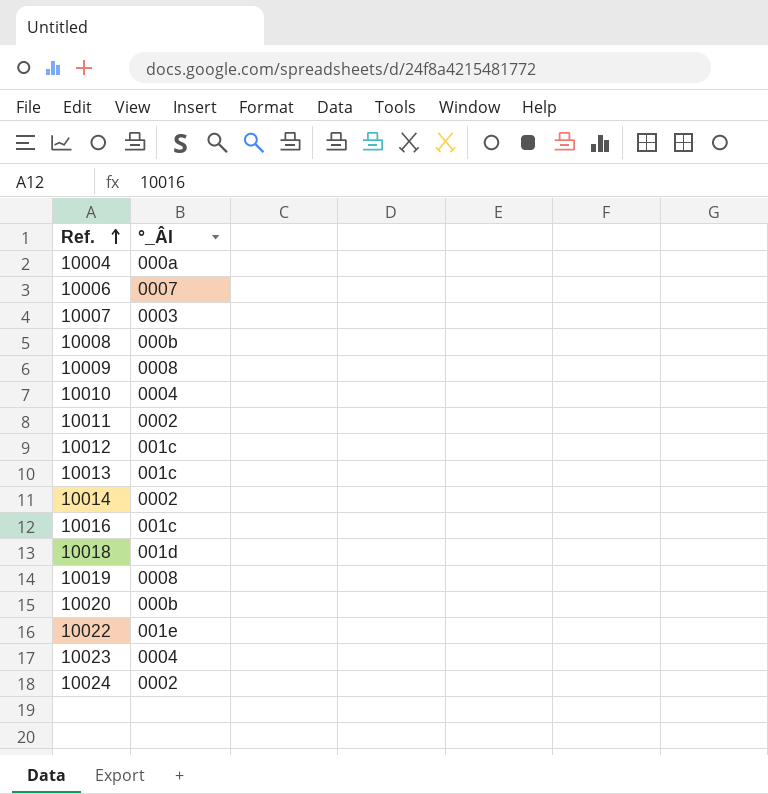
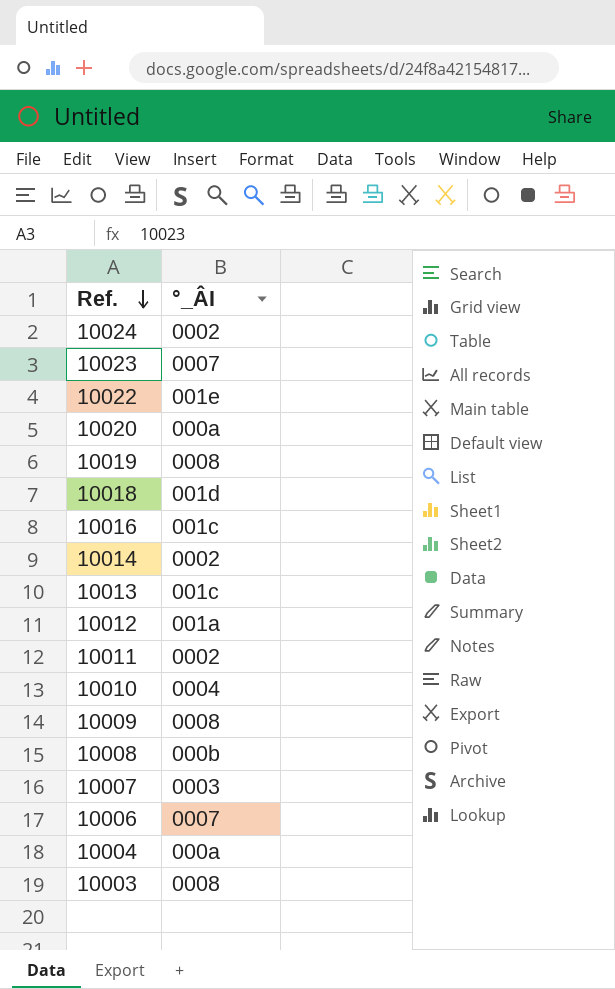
row order: Ref. ascending -> Ref. descending
10023 | °_ÂI: 0004 -> 0007
10020 | °_ÂI: 000b -> 000a
10012 | °_ÂI: 001c -> 001a
row 10003: none -> 0008

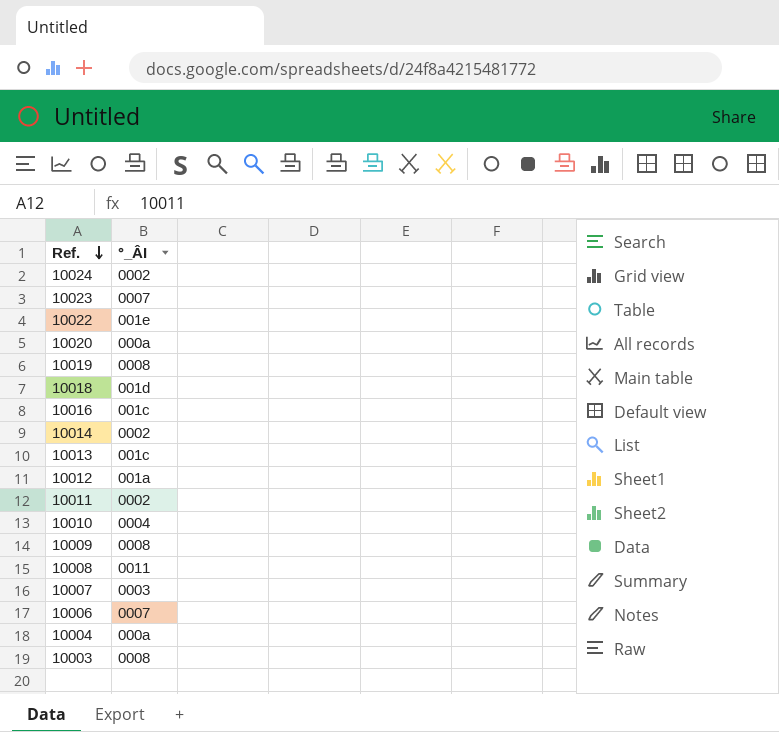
10008 | °_ÂI: 000b -> 0011

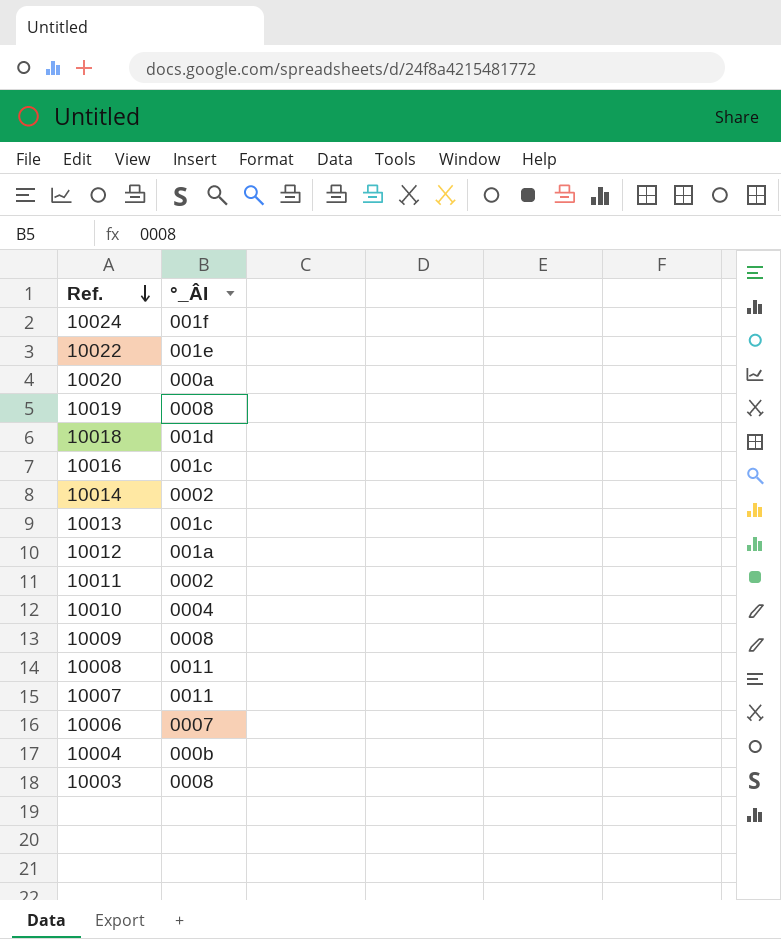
row 10023: 0007 -> none
10024 | °_ÂI: 0002 -> 001f
10007 | °_ÂI: 0003 -> 0011
10004 | °_ÂI: 000a -> 000b

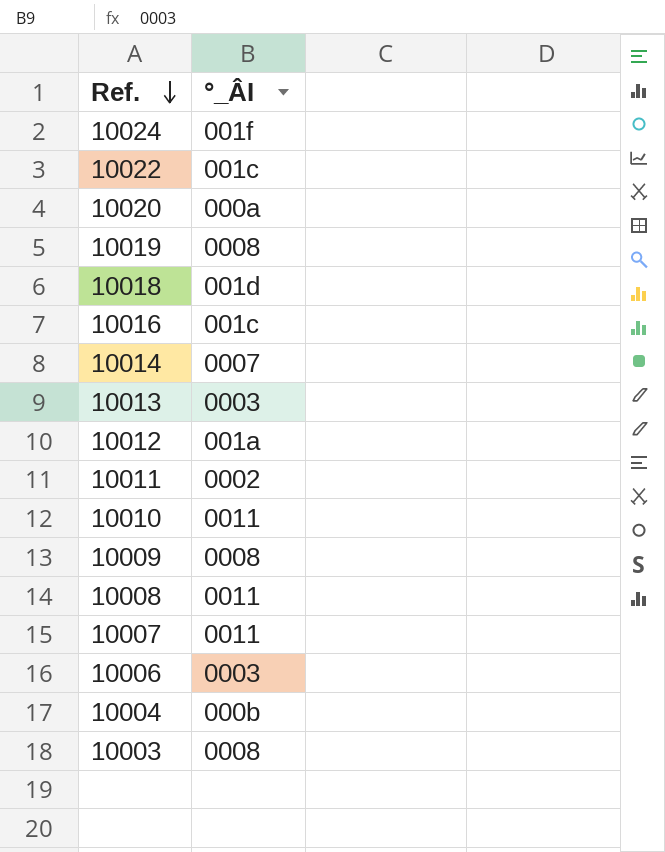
10022 | °_ÂI: 001e -> 001c
10014 | °_ÂI: 0002 -> 0007
10013 | °_ÂI: 001c -> 0003
10010 | °_ÂI: 0004 -> 0011
10006 | °_ÂI: 0007 -> 0003

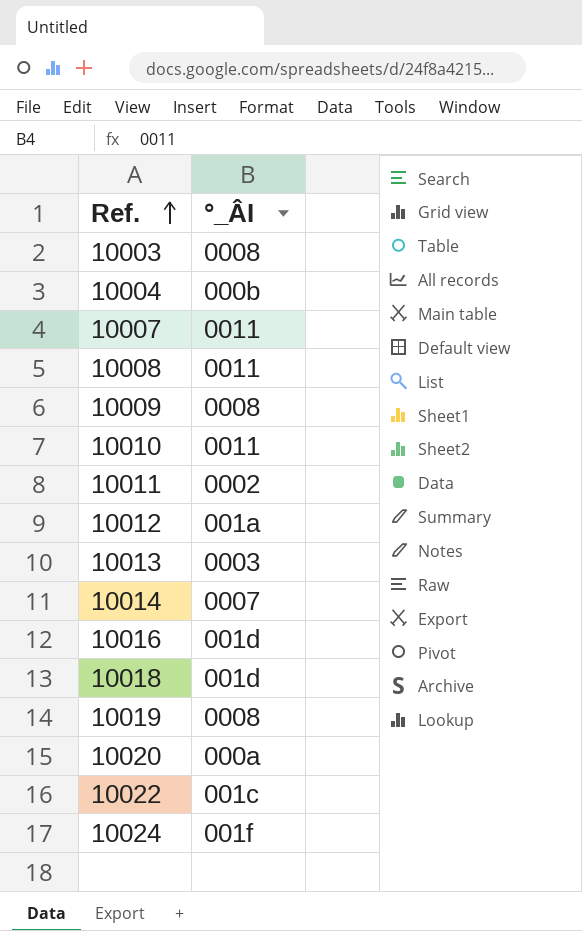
row order: Ref. descending -> Ref. ascending
row 10006: 0003 -> none
10016 | °_ÂI: 001c -> 001d

